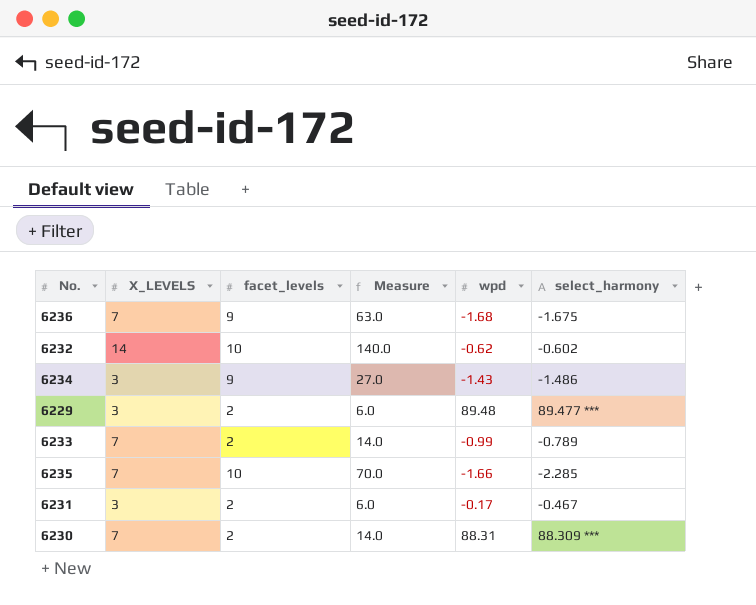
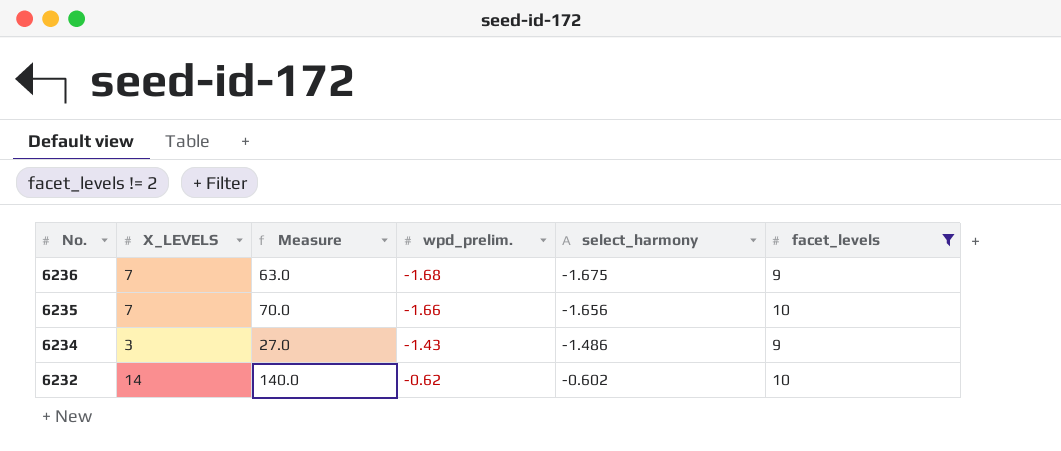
filter: none -> facet_levels != 2
row order: none -> No. descending
column name: wpd -> wpd_prelim.
column facet_levels | position: 3 -> 6
6235 | select_harmony: -2.285 -> -1.656

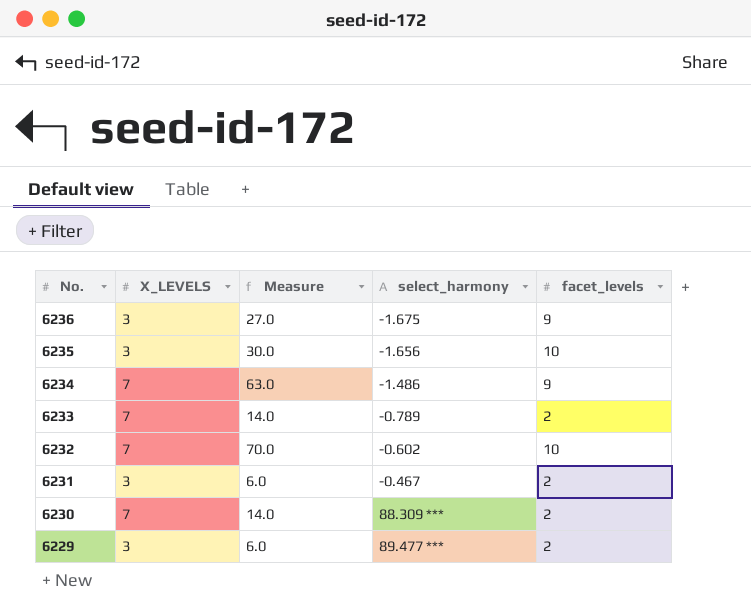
filter: facet_levels != 2 -> none
column wpd_prelim. | position: 4 -> none
6236 | X_LEVELS: 7 -> 3
6236 | Measure: 63.0 -> 27.0
6235 | X_LEVELS: 7 -> 3
6235 | Measure: 70.0 -> 30.0
6234 | X_LEVELS: 3 -> 7
6234 | Measure: 27.0 -> 63.0
6232 | X_LEVELS: 14 -> 7
6232 | Measure: 140.0 -> 70.0

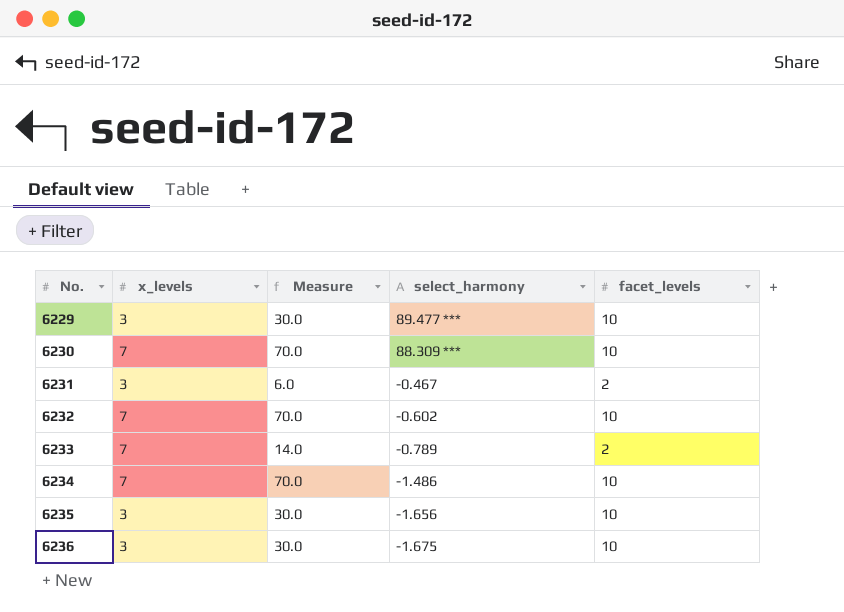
row order: No. descending -> No. ascending
column name: X_LEVELS -> x_levels
6229 | Measure: 6.0 -> 30.0
6229 | facet_levels: 2 -> 10
6230 | Measure: 14.0 -> 70.0
6230 | facet_levels: 2 -> 10
6234 | Measure: 63.0 -> 70.0
6234 | facet_levels: 9 -> 10
6236 | Measure: 27.0 -> 30.0
6236 | facet_levels: 9 -> 10

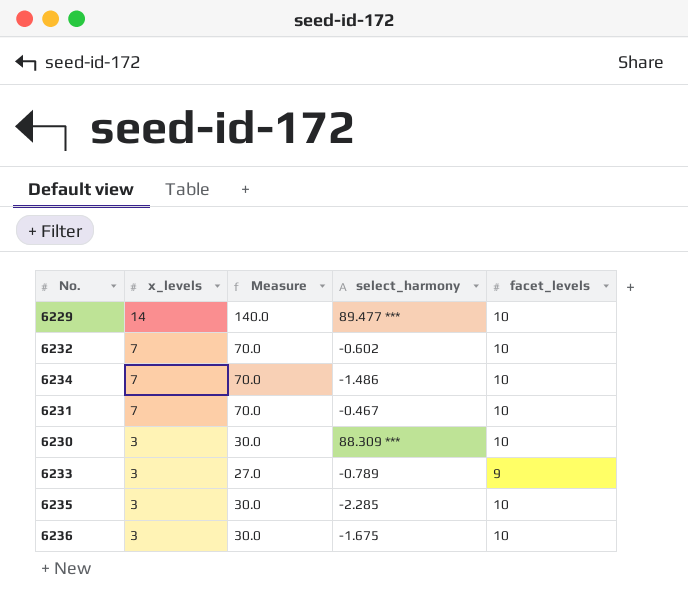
row order: No. ascending -> x_levels descending
6229 | x_levels: 3 -> 14
6229 | Measure: 30.0 -> 140.0
6231 | x_levels: 3 -> 7
6231 | Measure: 6.0 -> 70.0
6231 | facet_levels: 2 -> 10
6230 | x_levels: 7 -> 3
6230 | Measure: 70.0 -> 30.0
6233 | x_levels: 7 -> 3
6233 | Measure: 14.0 -> 27.0
6233 | facet_levels: 2 -> 9
6235 | select_harmony: -1.656 -> -2.285

